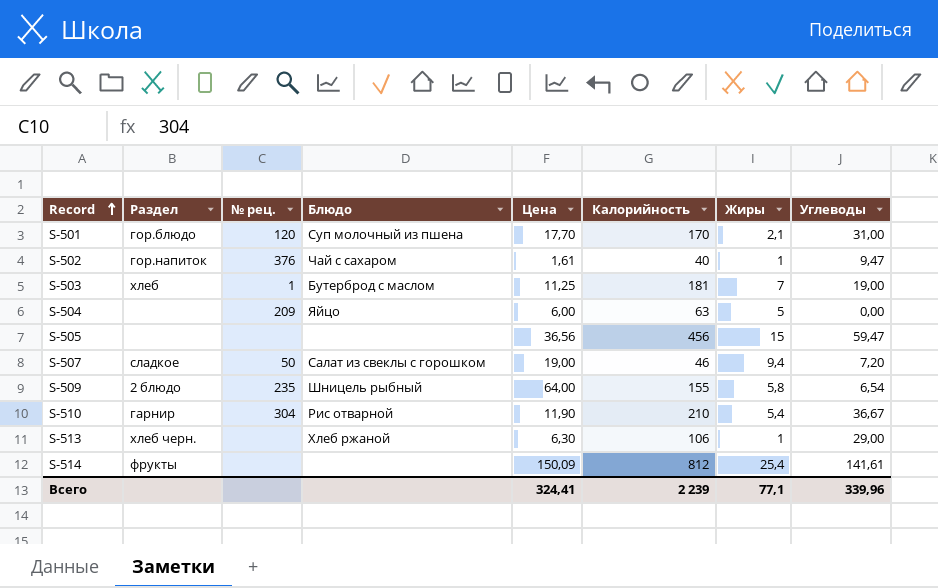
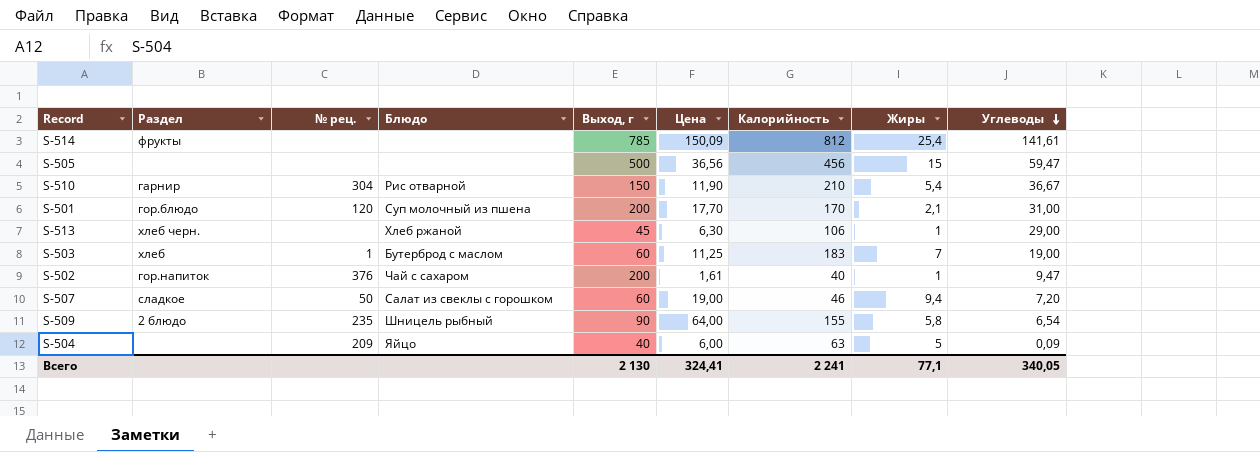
row order: Record ascending -> Углеводы descending
column Выход, г | position: none -> 5
S-503 | Калорийность: 181 -> 183
S-504 | Углеводы: 0,00 -> 0,09
Всего | Калорийность: 2 239 -> 2 241
Всего | Углеводы: 339,96 -> 340,05

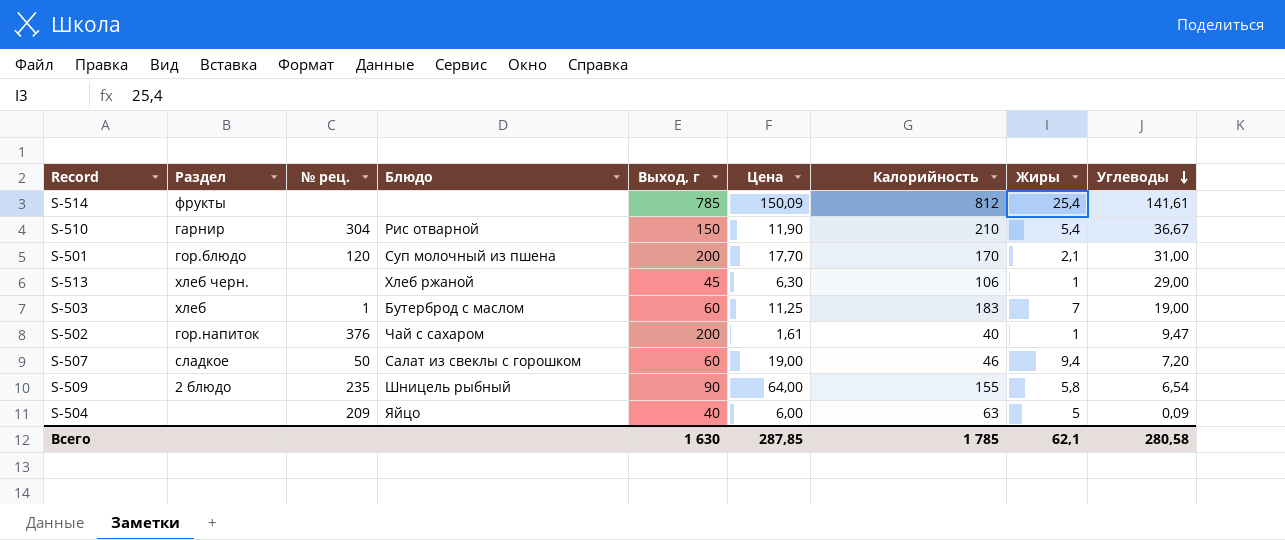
row S-505: none | none | none | 500 | 36,56 | 456 | 15 | 59,47 -> none
Всего | Выход, г: 2 130 -> 1 630
Всего | Цена: 324,41 -> 287,85
Всего | Калорийность: 2 241 -> 1 785
Всего | Жиры: 77,1 -> 62,1
Всего | Углеводы: 340,05 -> 280,58

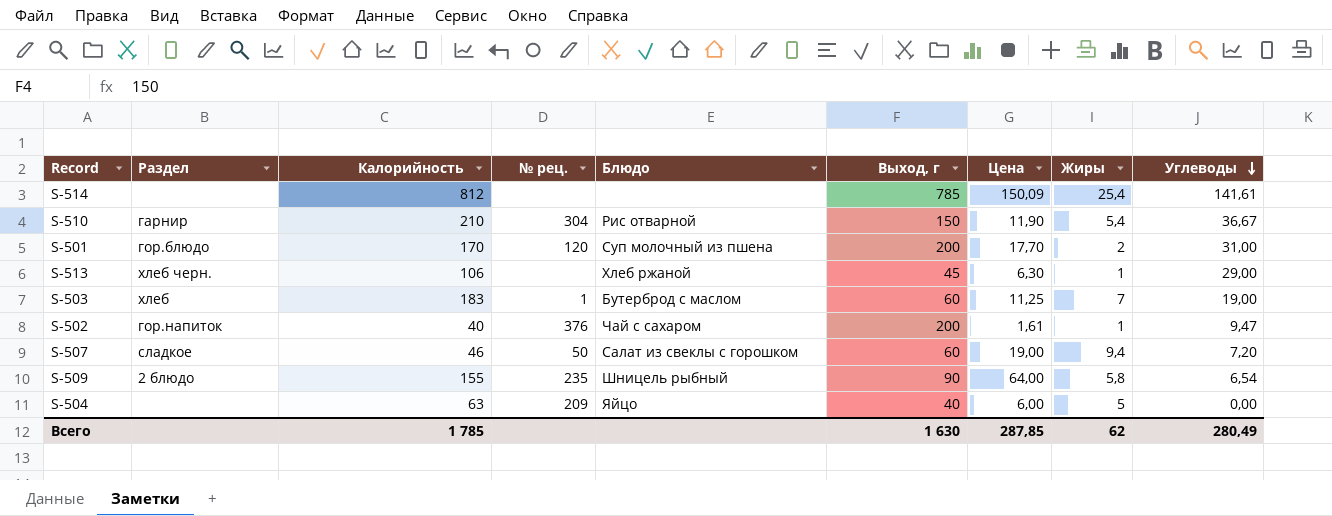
column Калорийность | position: 7 -> 3
S-514 | Раздел: фрукты -> none
S-501 | Жиры: 2,1 -> 2
S-504 | Углеводы: 0,09 -> 0,00
Всего | Жиры: 62,1 -> 62
Всего | Углеводы: 280,58 -> 280,49

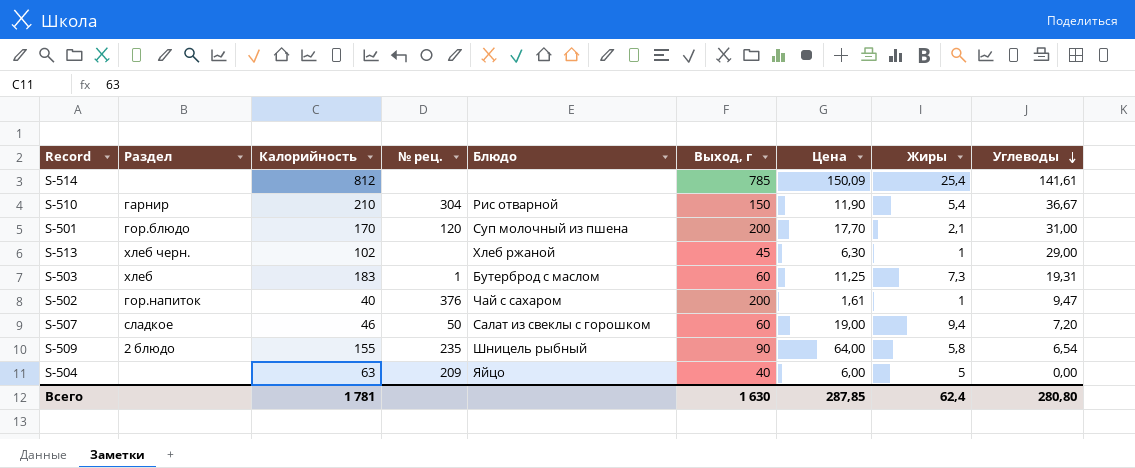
S-501 | Жиры: 2 -> 2,1
S-513 | Калорийность: 106 -> 102
S-503 | Жиры: 7 -> 7,3
S-503 | Углеводы: 19,00 -> 19,31
Всего | Калорийность: 1 785 -> 1 781
Всего | Жиры: 62 -> 62,4
Всего | Углеводы: 280,49 -> 280,80

